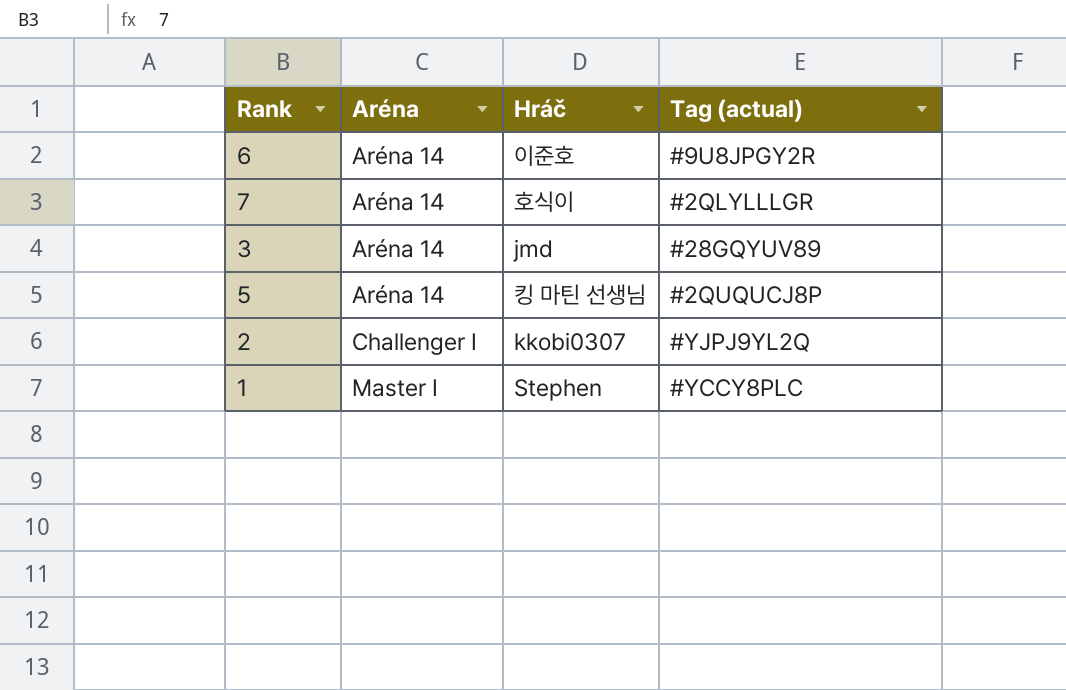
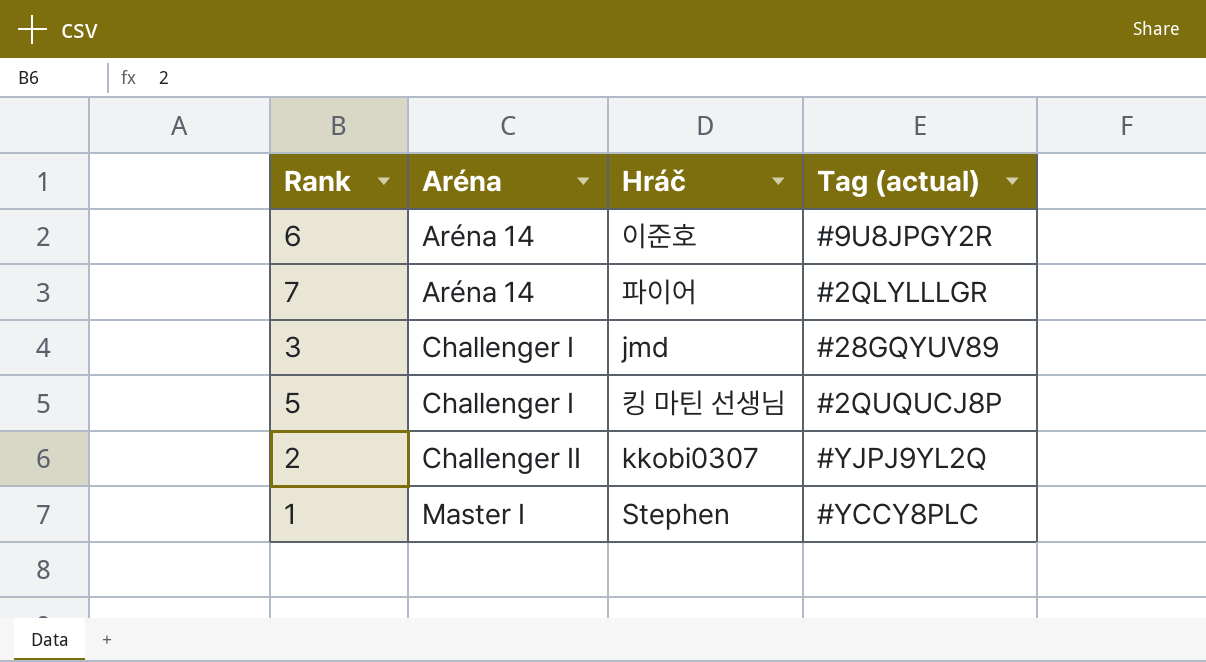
7 | Hráč: 호식이 -> 파이어
3 | Aréna: Aréna 14 -> Challenger I
5 | Aréna: Aréna 14 -> Challenger I
2 | Aréna: Challenger I -> Challenger II

